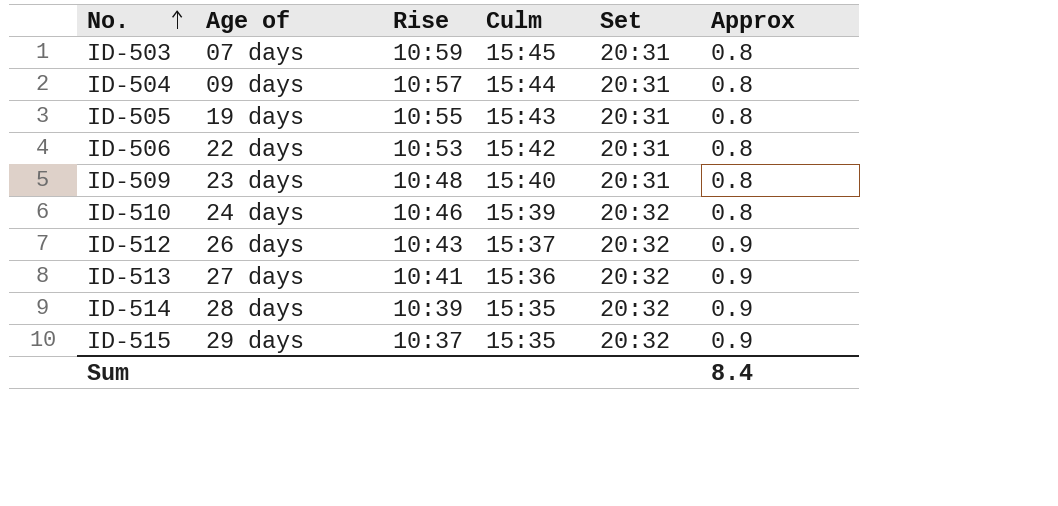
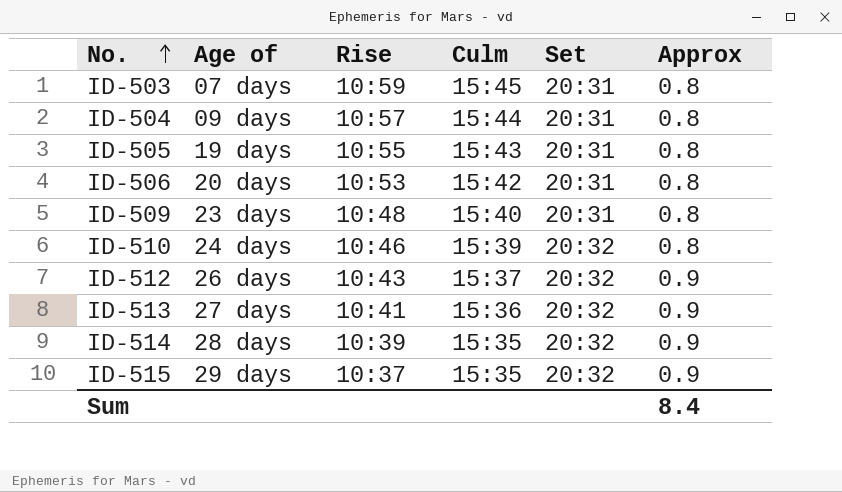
ID-506 | Age of: 22 days -> 20 days

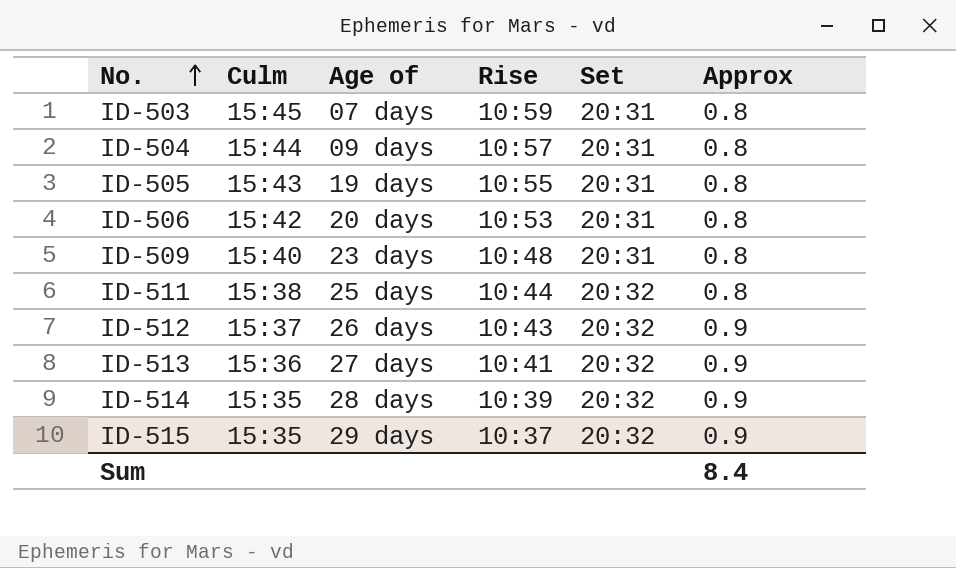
column Culm | position: 4 -> 2
row ID-510: 24 days | 10:46 | 15:39 | 20:32 | 0.8 -> none
row ID-511: none -> 15:38 | 25 days | 10:44 | 20:32 | 0.8

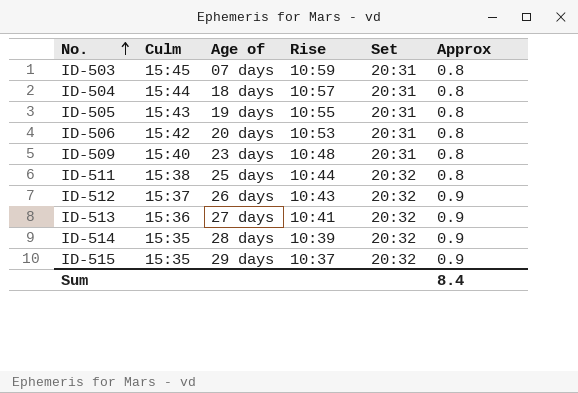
ID-504 | Age of: 09 days -> 18 days

